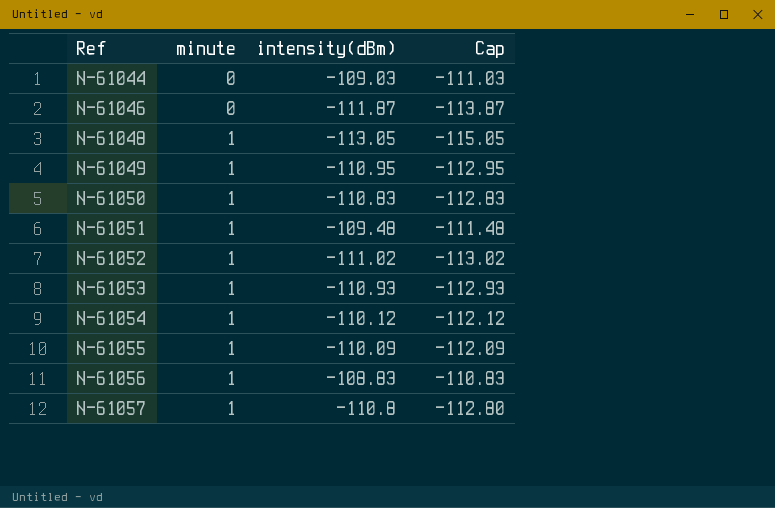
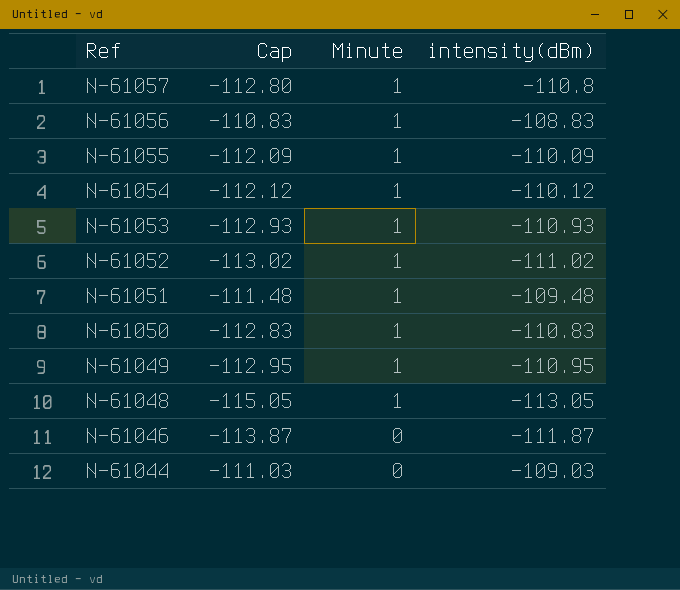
row order: Ref ascending -> Ref descending
column Cap | position: 4 -> 2
column name: minute -> Minute

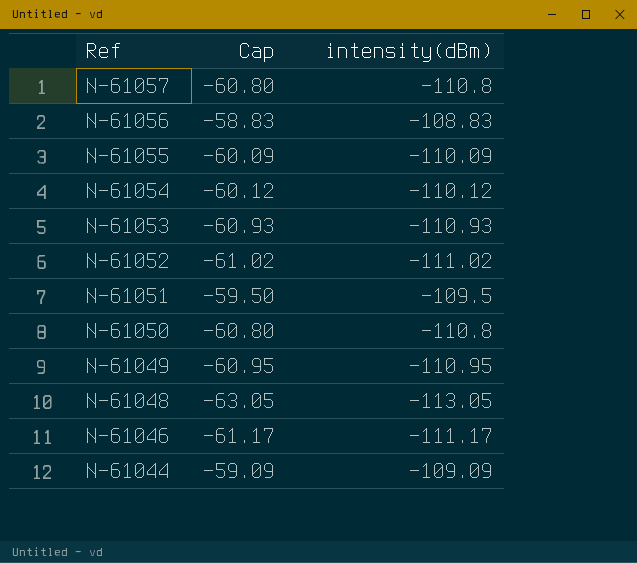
column Minute | position: 3 -> none
column Cap | formula: [intensity(dBm)] - 2 -> [intensity(dBm)] + 50
N-61051 | intensity(dBm): -109.48 -> -109.5
N-61050 | intensity(dBm): -110.83 -> -110.8
N-61046 | intensity(dBm): -111.87 -> -111.17
N-61044 | intensity(dBm): -109.03 -> -109.09

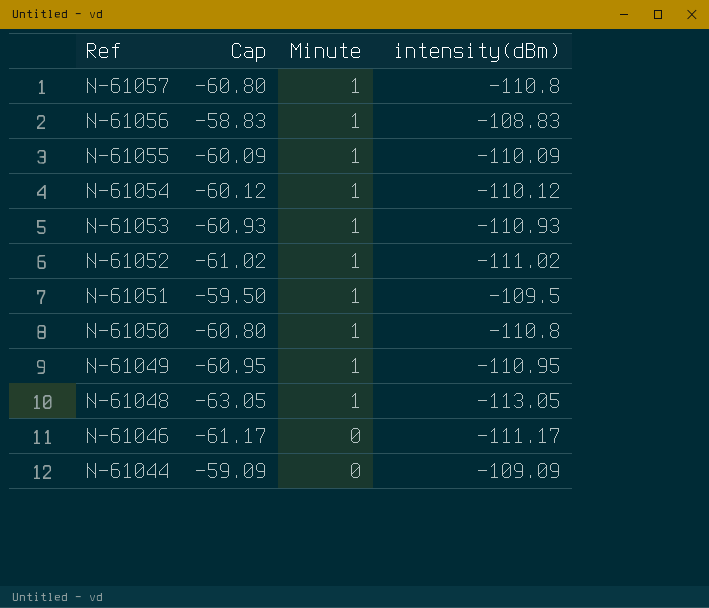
column Minute | position: none -> 3

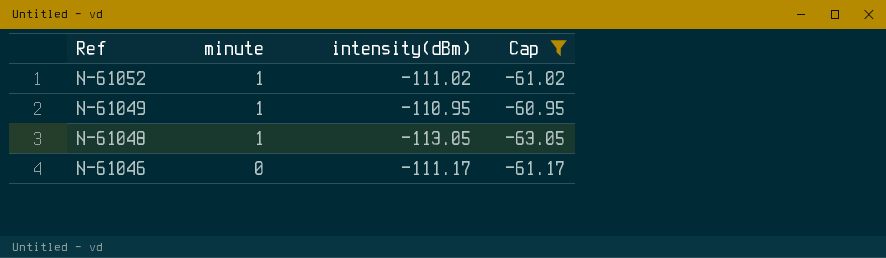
filter: none -> Cap <= -60.95
column name: Minute -> minute
column Cap | position: 2 -> 4

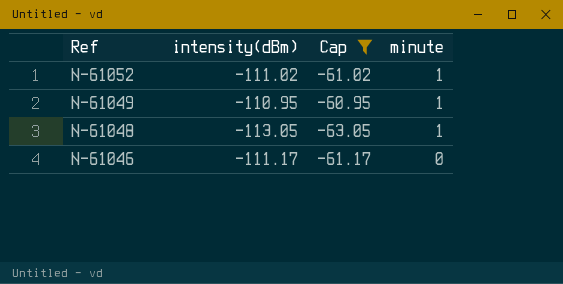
column minute | position: 2 -> 4

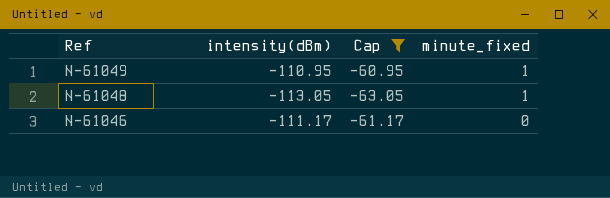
column name: minute -> minute_fixed
row N-61052: -111.02 | -61.02 | 1 -> none

